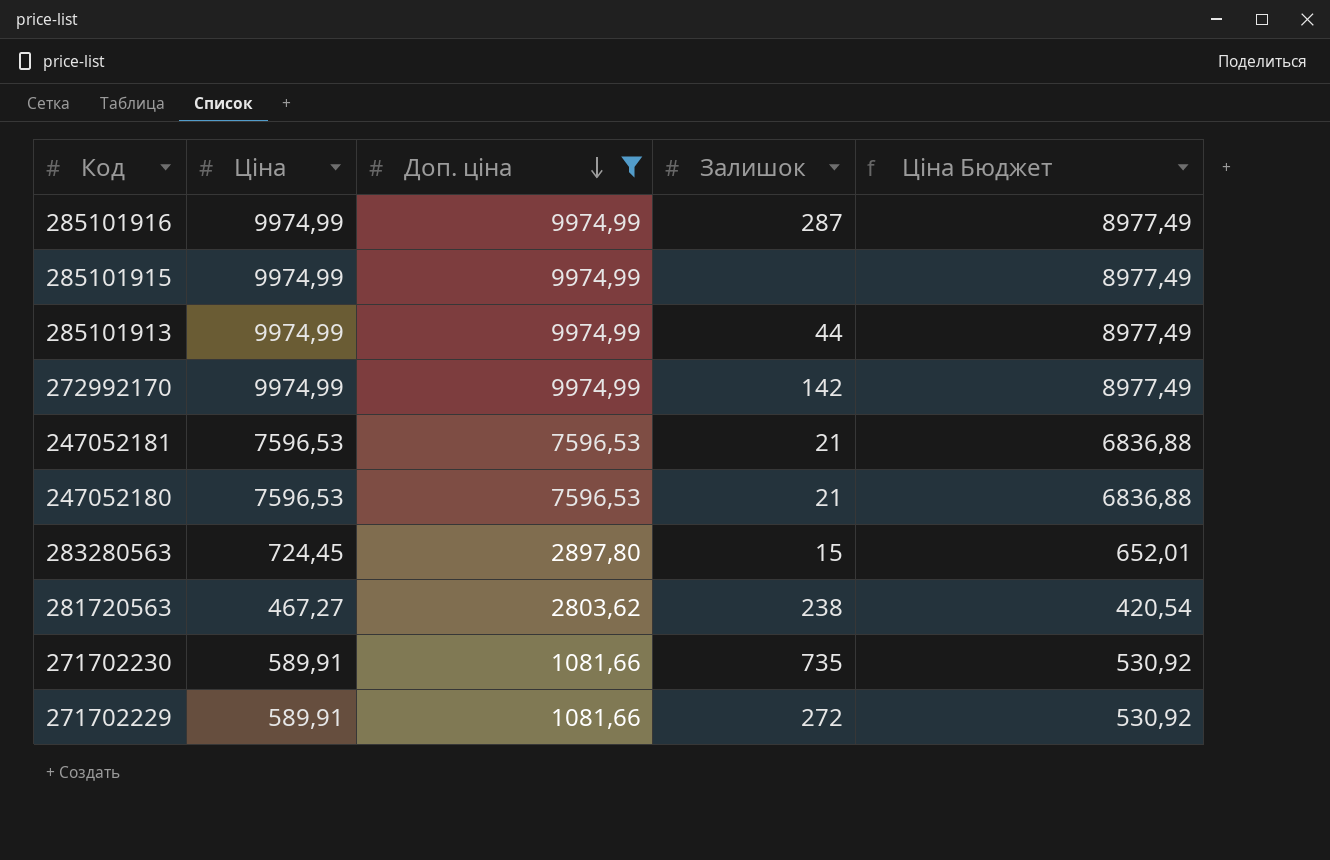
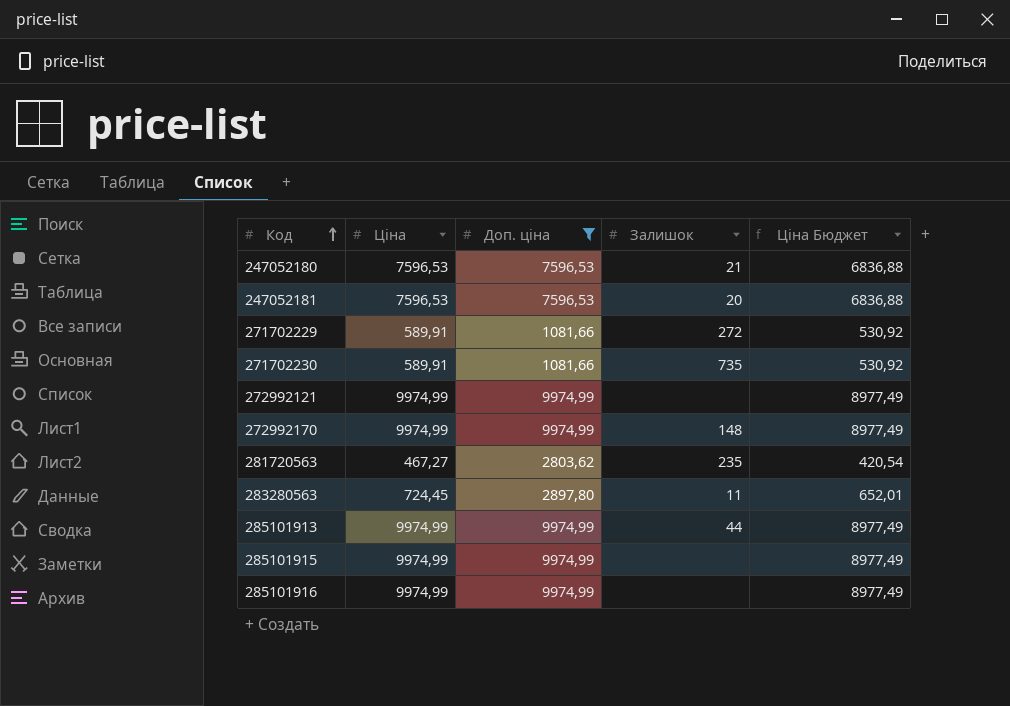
row order: Доп. ціна descending -> Код ascending
247052181 | Залишок: 21 -> 20
row 272992121: none -> 9974,99 | 9974,99 | none | 8977,49
272992170 | Залишок: 142 -> 148
281720563 | Залишок: 238 -> 235
283280563 | Залишок: 15 -> 11
285101916 | Залишок: 287 -> none

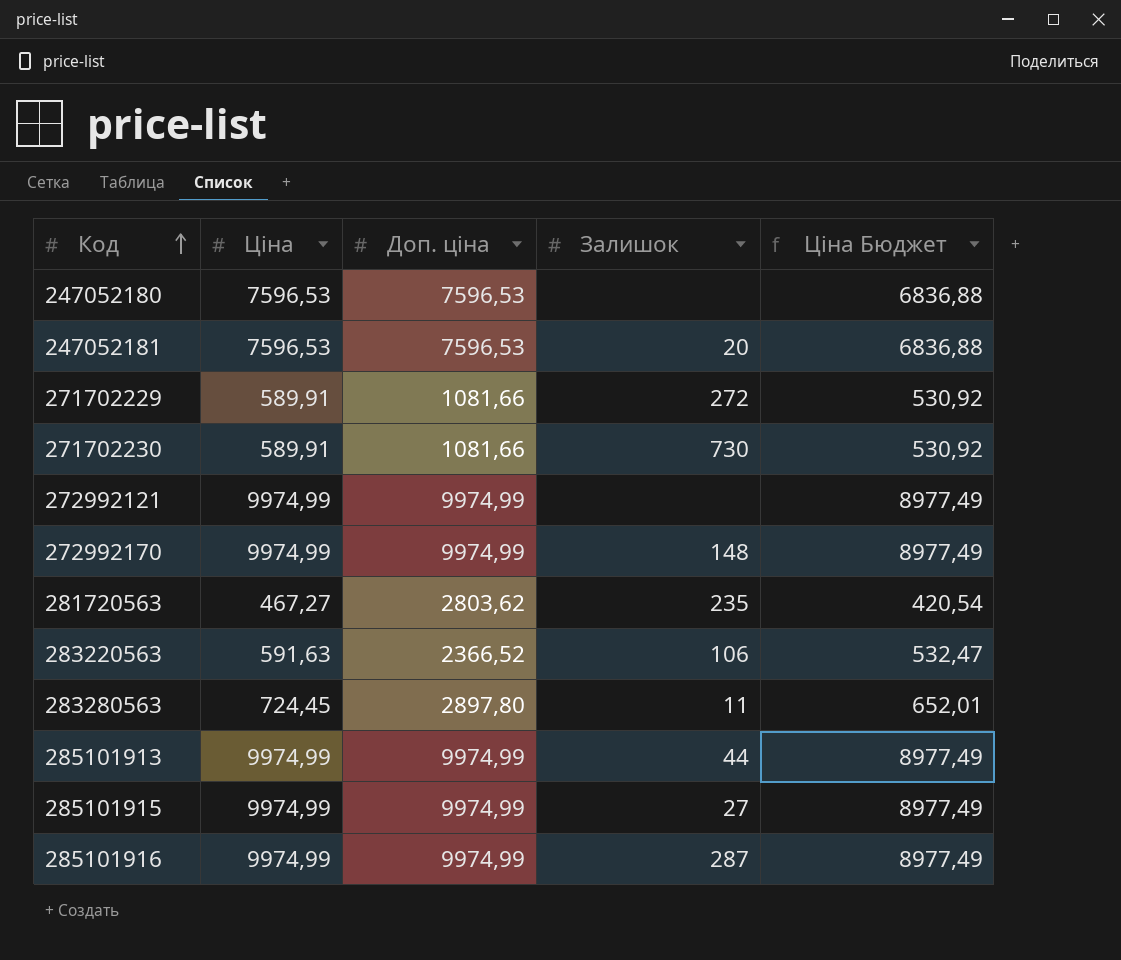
filter: Доп. ціна != 2366,52 -> none
247052180 | Залишок: 21 -> none
271702230 | Залишок: 735 -> 730
285101915 | Залишок: none -> 27
285101916 | Залишок: none -> 287

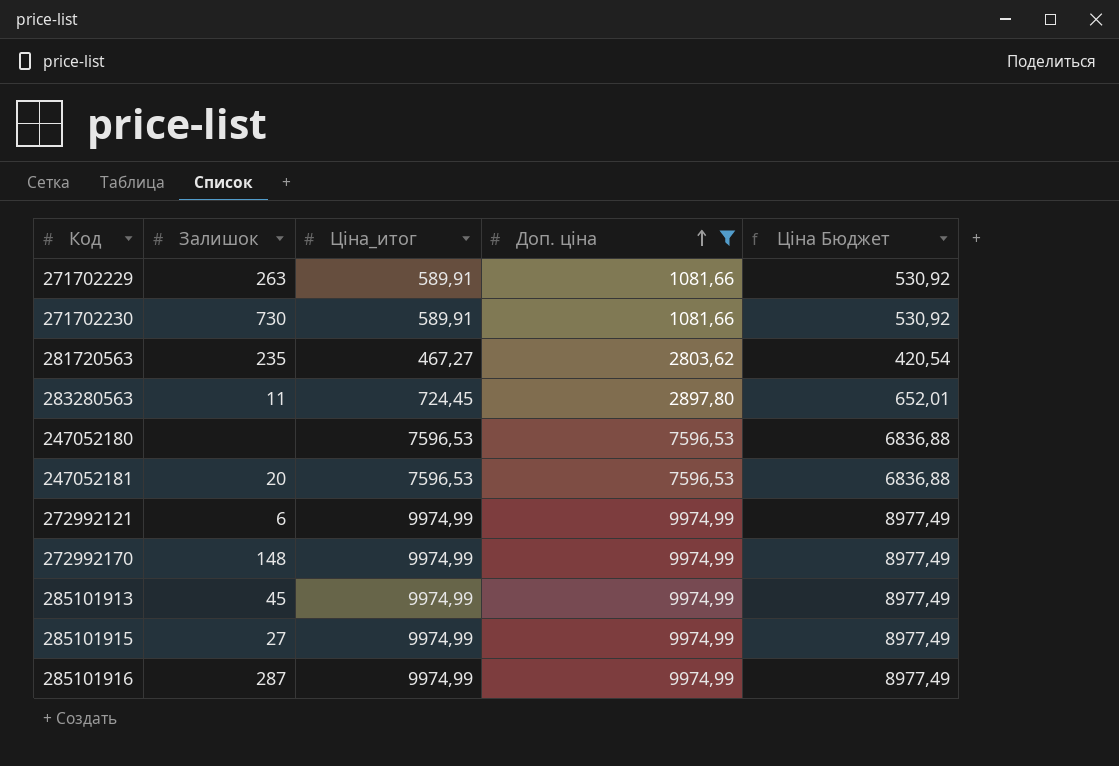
filter: none -> Доп. ціна != 2366,52
row order: Код ascending -> Доп. ціна ascending
column Залишок | position: 4 -> 2
column name: Ціна -> Ціна_итог
271702229 | Залишок: 272 -> 263
272992121 | Залишок: none -> 6
285101913 | Залишок: 44 -> 45

